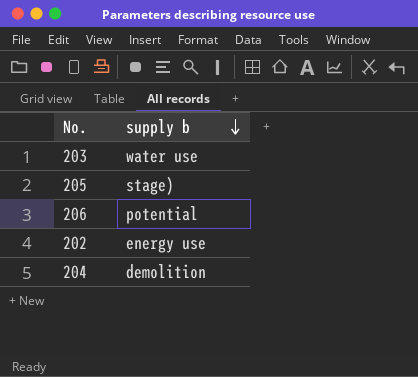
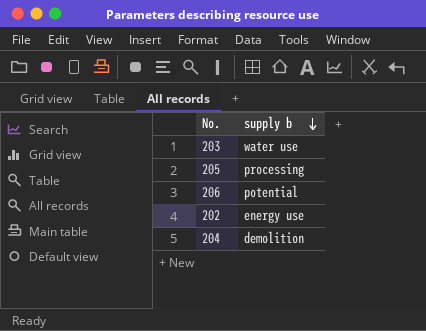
205 | supply b: stage) -> processing

